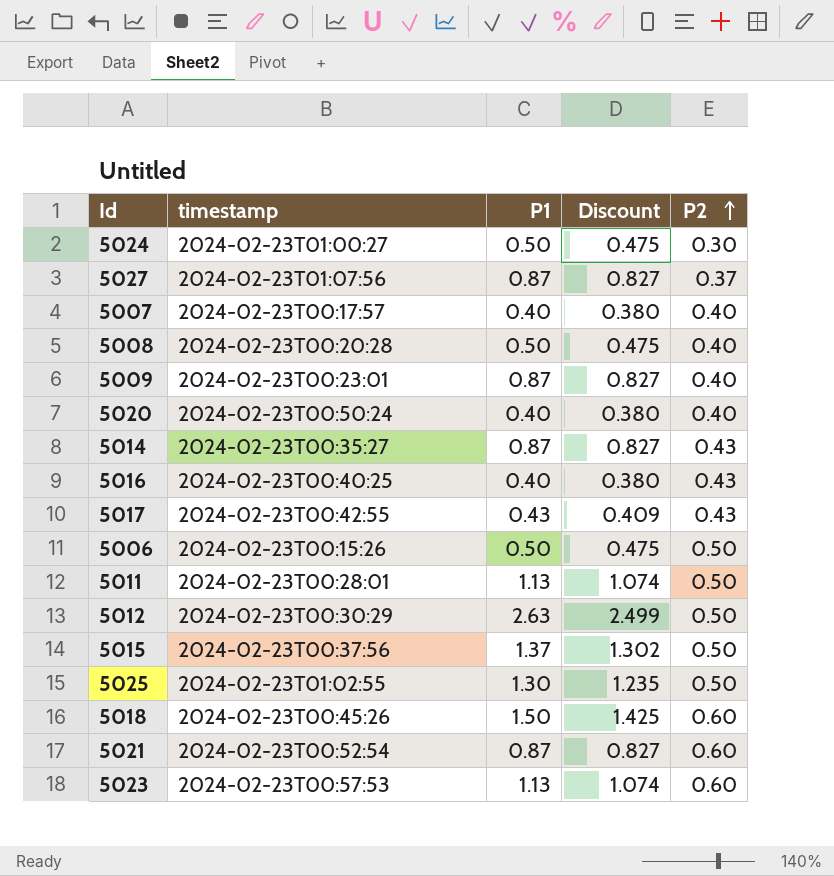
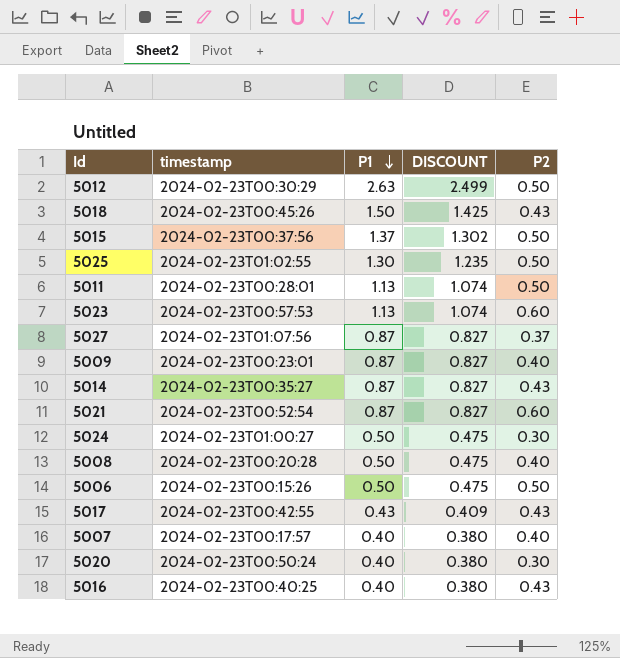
row order: P2 ascending -> P1 descending
column name: Discount -> DISCOUNT
5018 | P2: 0.60 -> 0.43
5020 | P2: 0.40 -> 0.30

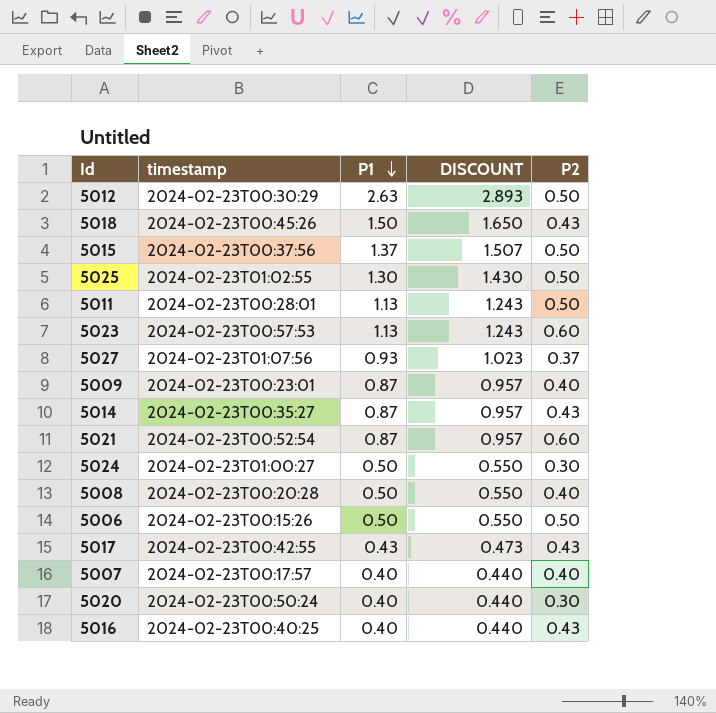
column DISCOUNT | formula: [P1] * 0.95 -> [P1] * 1.1
5027 | P1: 0.87 -> 0.93

